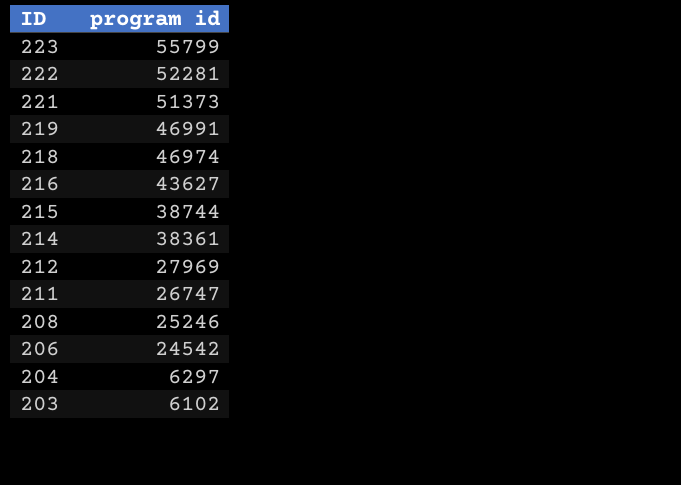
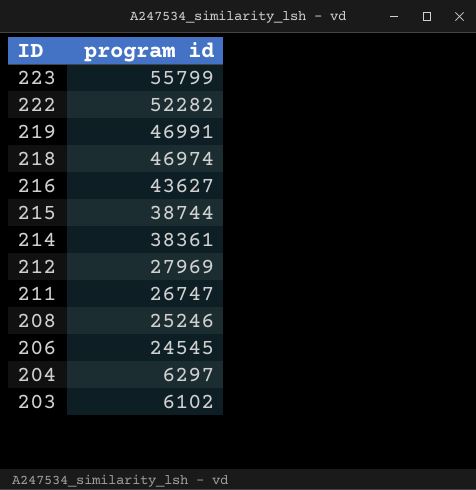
row 221: 51373 -> none
222 | program id: 52281 -> 52282
206 | program id: 24542 -> 24545

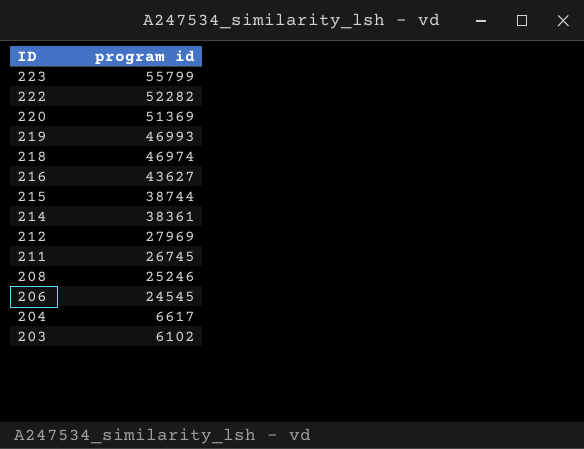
row 220: none -> 51369
219 | program id: 46991 -> 46993
211 | program id: 26747 -> 26745
204 | program id: 6297 -> 6617

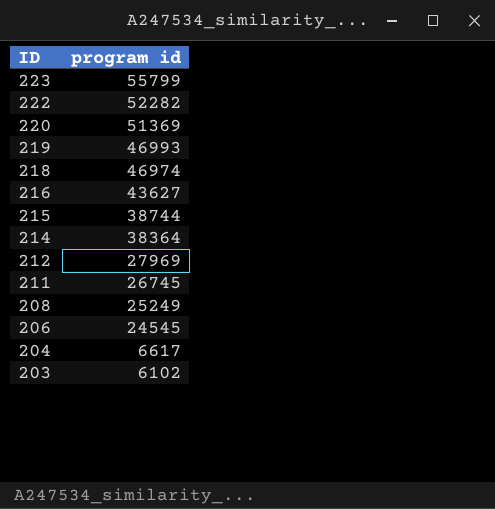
214 | program id: 38361 -> 38364
208 | program id: 25246 -> 25249

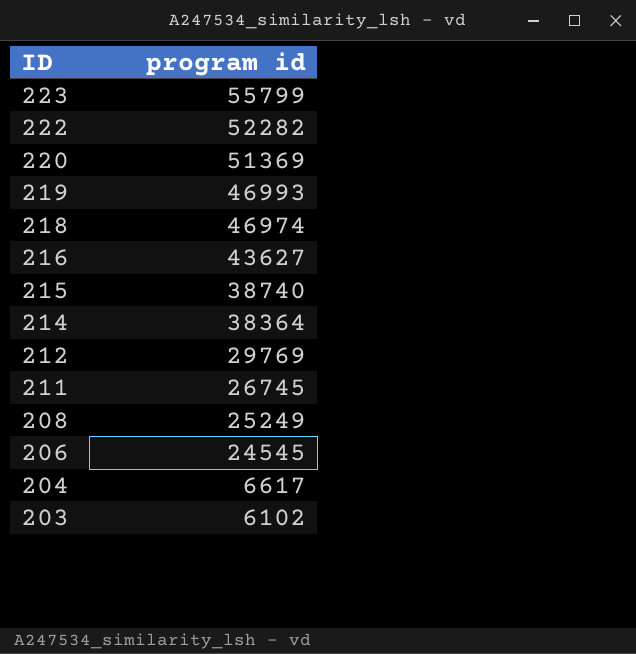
215 | program id: 38744 -> 38740
212 | program id: 27969 -> 29769

